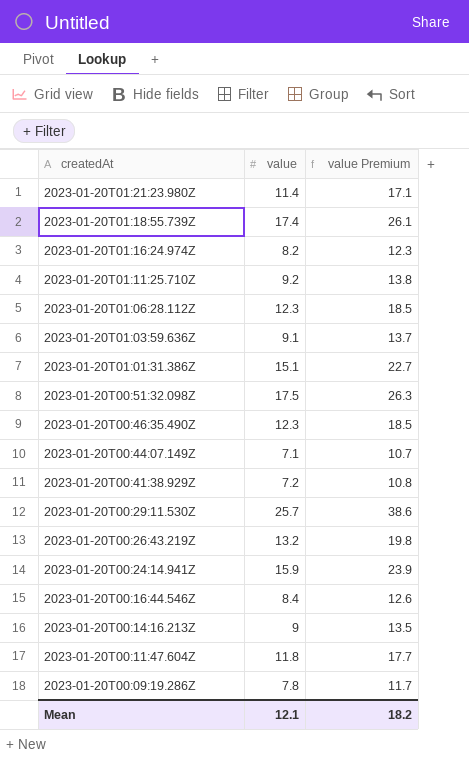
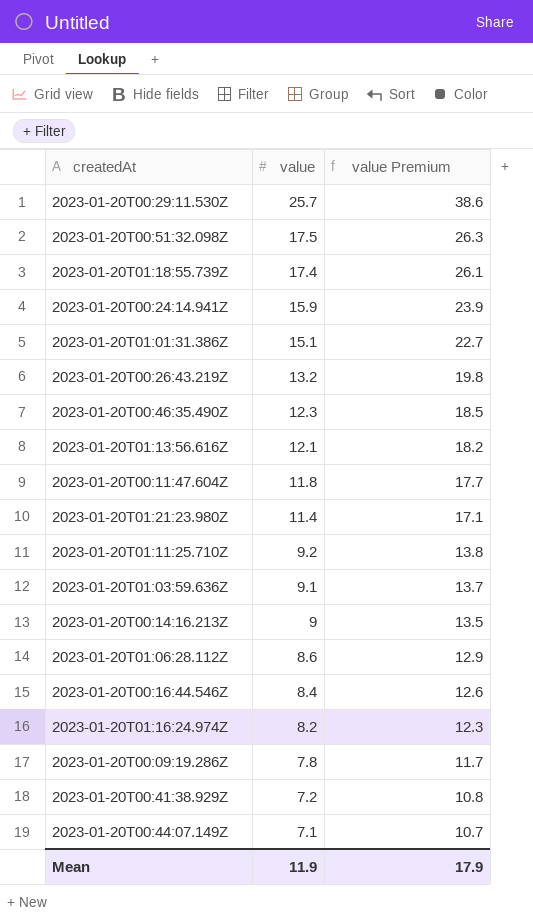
row order: createdAt descending -> value descending
row 2023-01-20T01:13:56.616Z: none -> 12.1 | 18.2
2023-01-20T01:06:28.112Z | value: 12.3 -> 8.6
2023-01-20T01:06:28.112Z | value Premium: 18.5 -> 12.9
Mean | value: 12.1 -> 11.9
Mean | value Premium: 18.2 -> 17.9

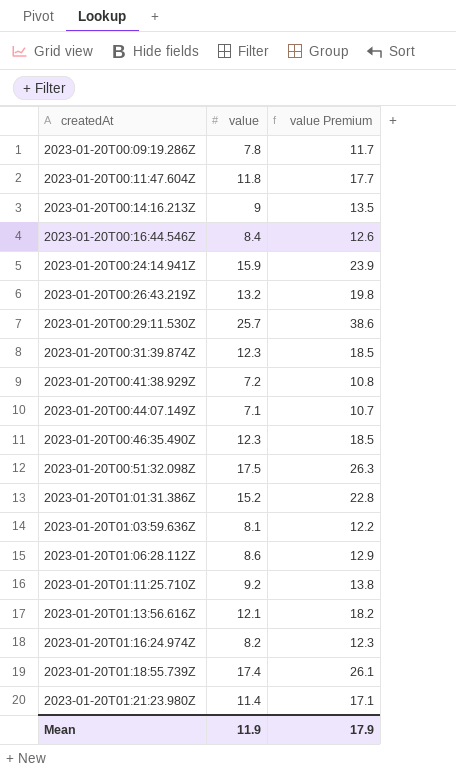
row order: value descending -> createdAt ascending
row 2023-01-20T00:31:39.874Z: none -> 12.3 | 18.5
2023-01-20T01:01:31.386Z | value: 15.1 -> 15.2
2023-01-20T01:01:31.386Z | value Premium: 22.7 -> 22.8
2023-01-20T01:03:59.636Z | value: 9.1 -> 8.1
2023-01-20T01:03:59.636Z | value Premium: 13.7 -> 12.2

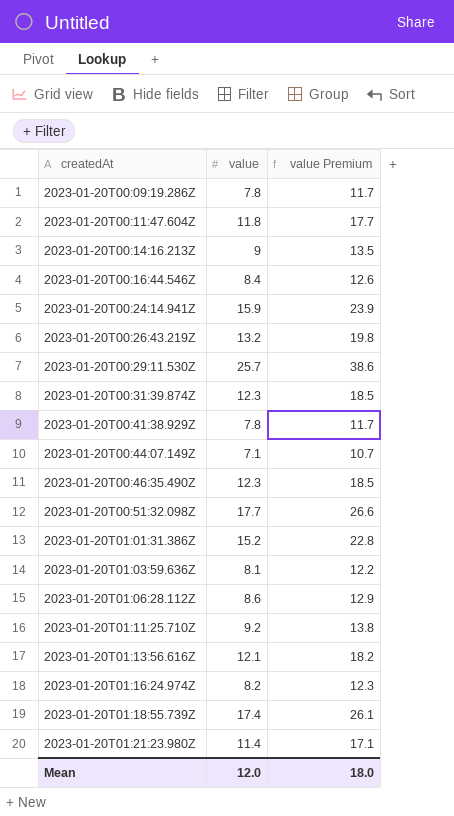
2023-01-20T00:41:38.929Z | value: 7.2 -> 7.8
2023-01-20T00:41:38.929Z | value Premium: 10.8 -> 11.7
2023-01-20T00:51:32.098Z | value: 17.5 -> 17.7
2023-01-20T00:51:32.098Z | value Premium: 26.3 -> 26.6
Mean | value: 11.9 -> 12.0
Mean | value Premium: 17.9 -> 18.0

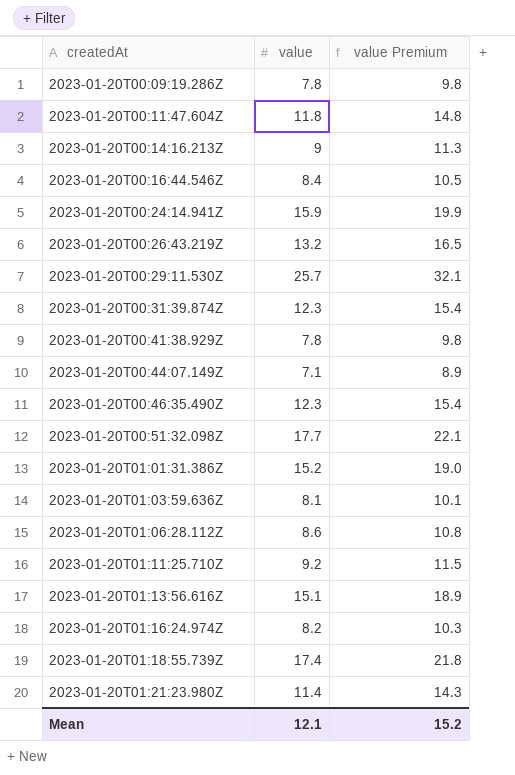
column value Premium | formula: [value] * 1.5 -> [value] * 1.25
2023-01-20T01:13:56.616Z | value: 12.1 -> 15.1
Mean | value: 12.0 -> 12.1
Mean | value Premium: 18.0 -> 15.2

